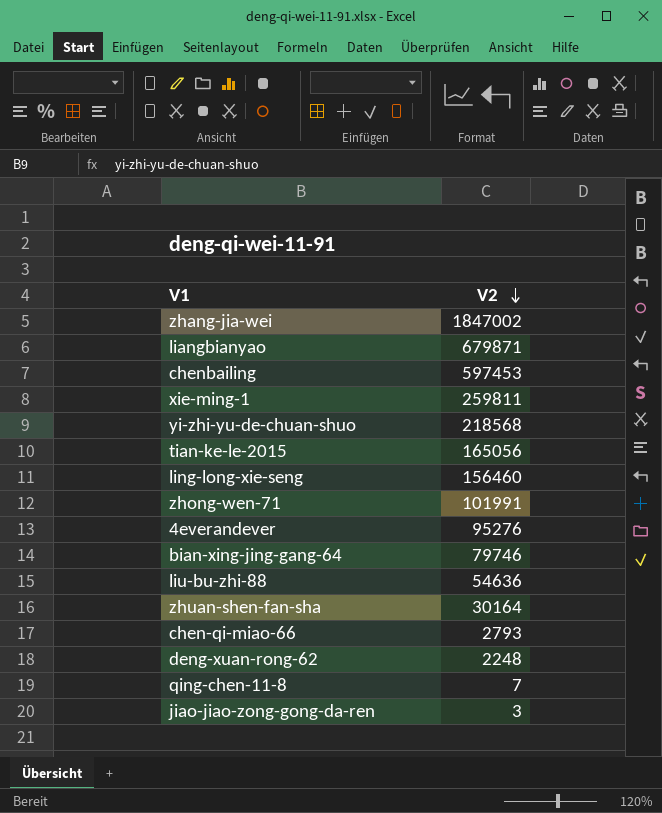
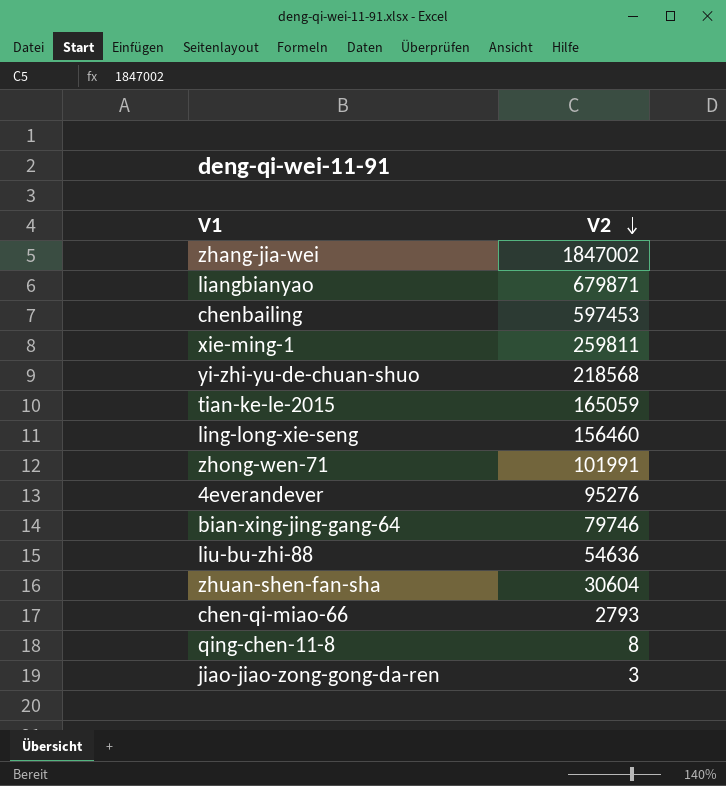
row deng-xuan-rong-62: 2248 -> none
tian-ke-le-2015 | V2: 165056 -> 165059
zhuan-shen-fan-sha | V2: 30164 -> 30604
qing-chen-11-8 | V2: 7 -> 8

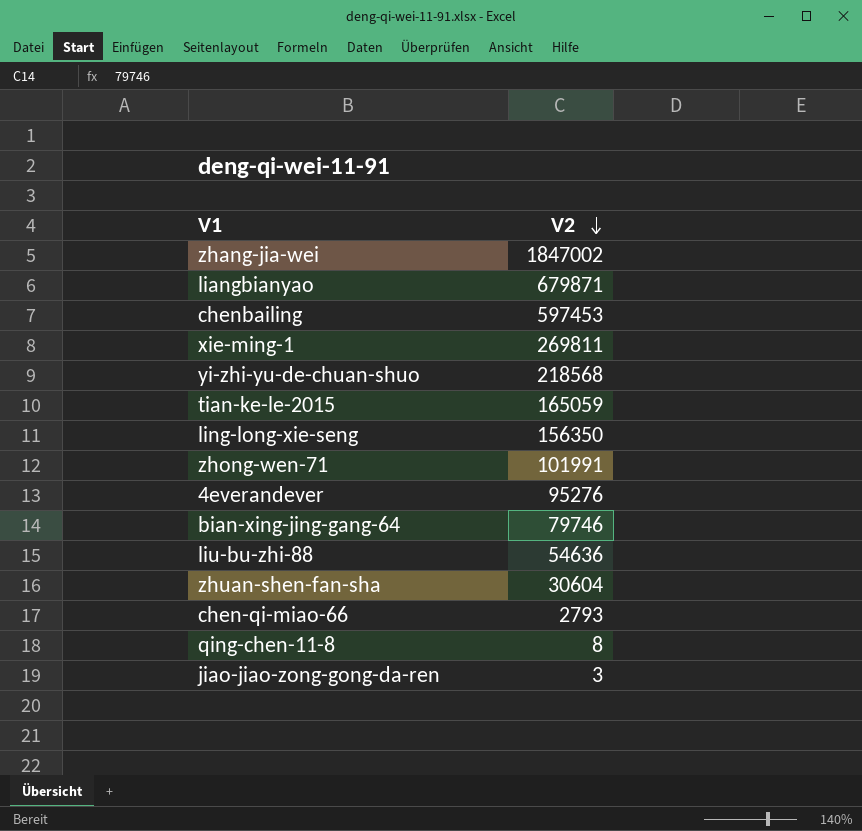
xie-ming-1 | V2: 259811 -> 269811
ling-long-xie-seng | V2: 156460 -> 156350

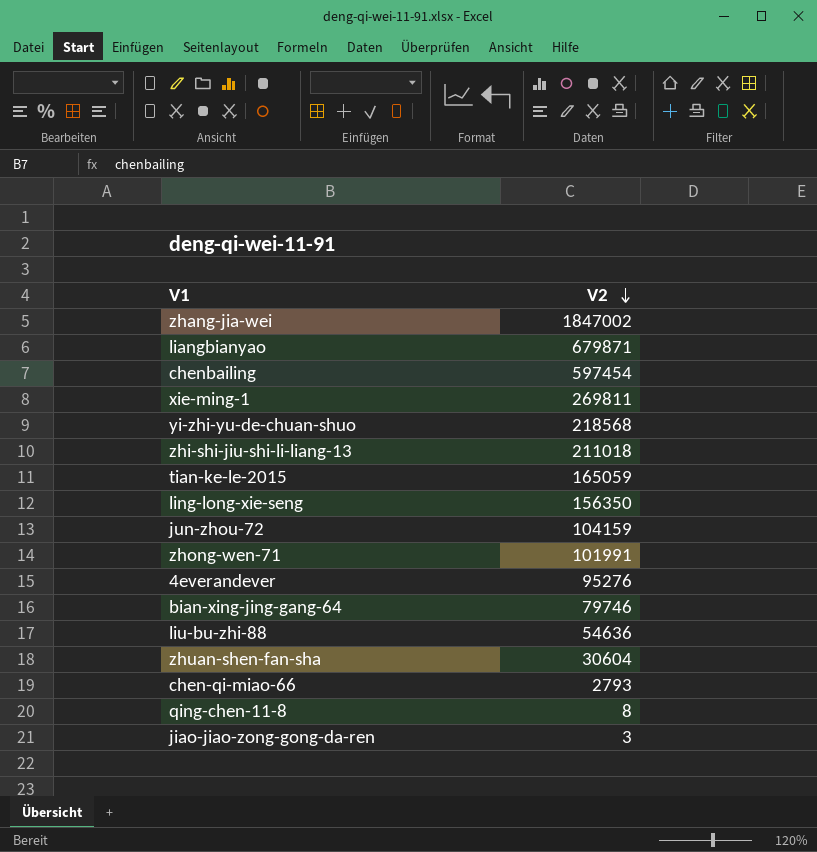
chenbailing | V2: 597453 -> 597454
row zhi-shi-jiu-shi-li-liang-13: none -> 211018
row jun-zhou-72: none -> 104159

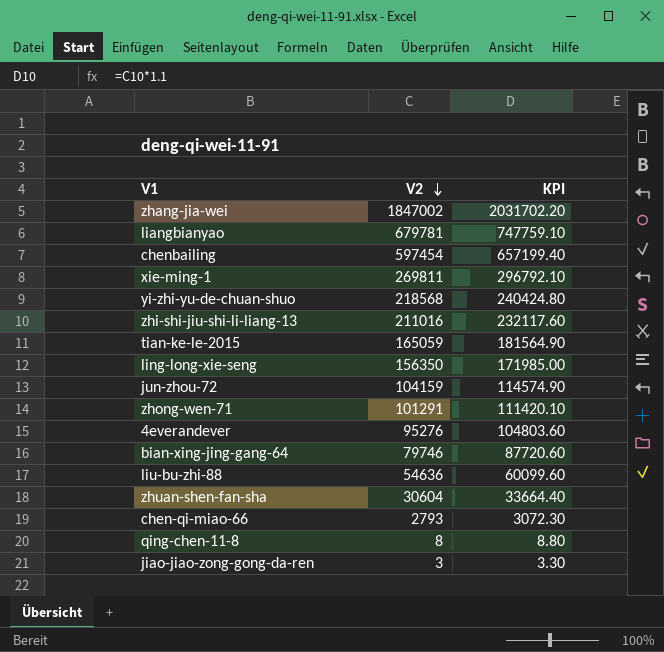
column KPI | formula: none -> [V2] * 1.1
liangbianyao | V2: 679871 -> 679781
zhi-shi-jiu-shi-li-liang-13 | V2: 211018 -> 211016
zhong-wen-71 | V2: 101991 -> 101291

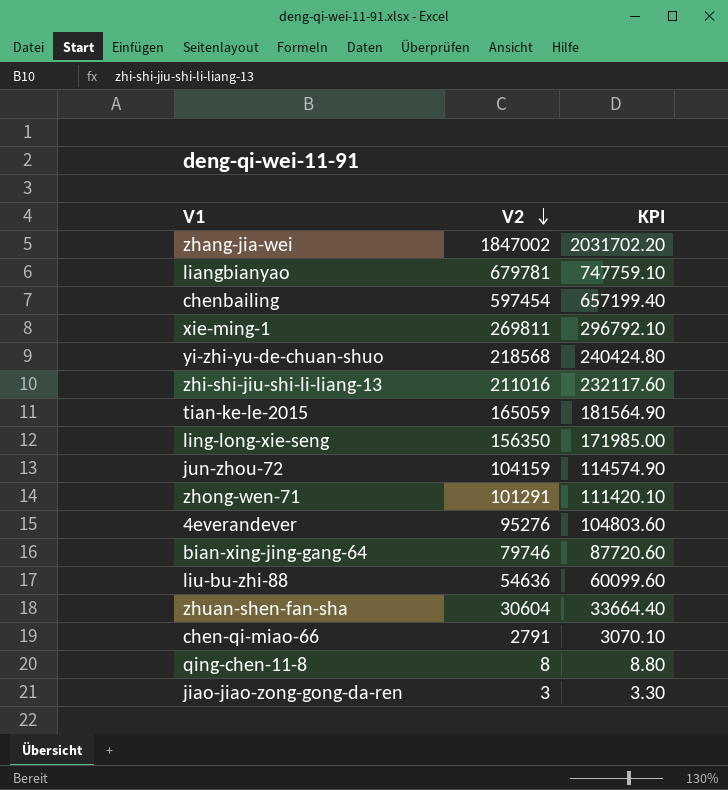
chen-qi-miao-66 | V2: 2793 -> 2791
chen-qi-miao-66 | KPI: 3072.30 -> 3070.10

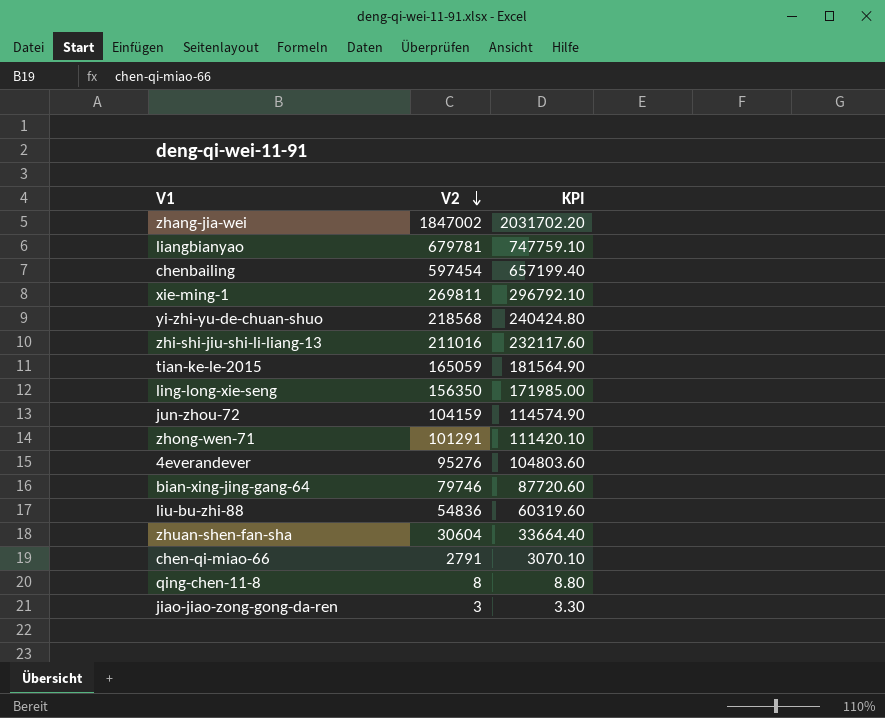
liu-bu-zhi-88 | V2: 54636 -> 54836
liu-bu-zhi-88 | KPI: 60099.60 -> 60319.60

